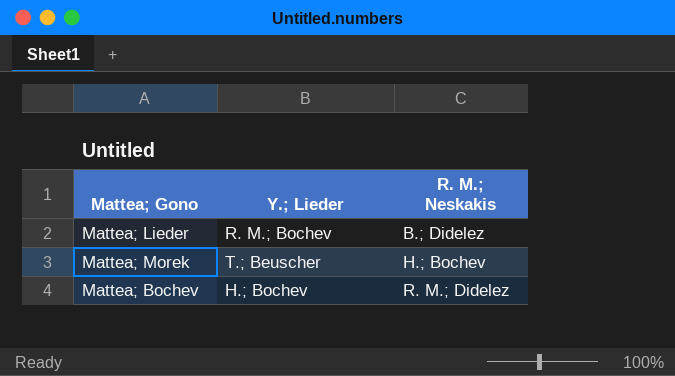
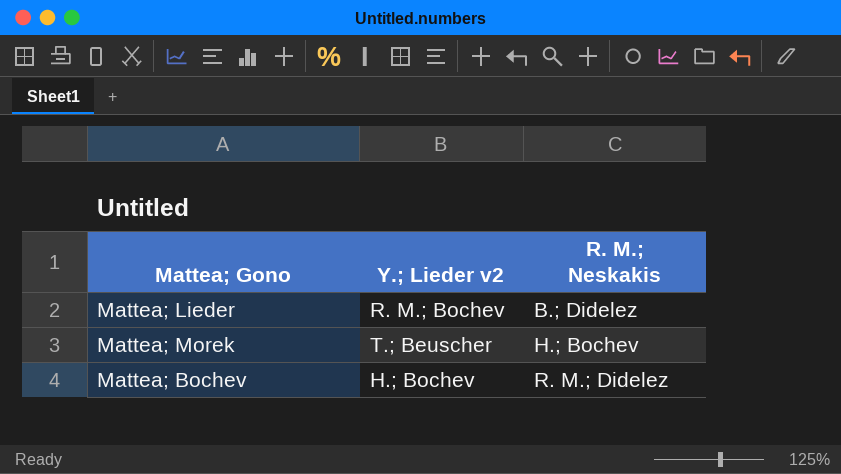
column name: Y.; Lieder -> Y.; Lieder v2

